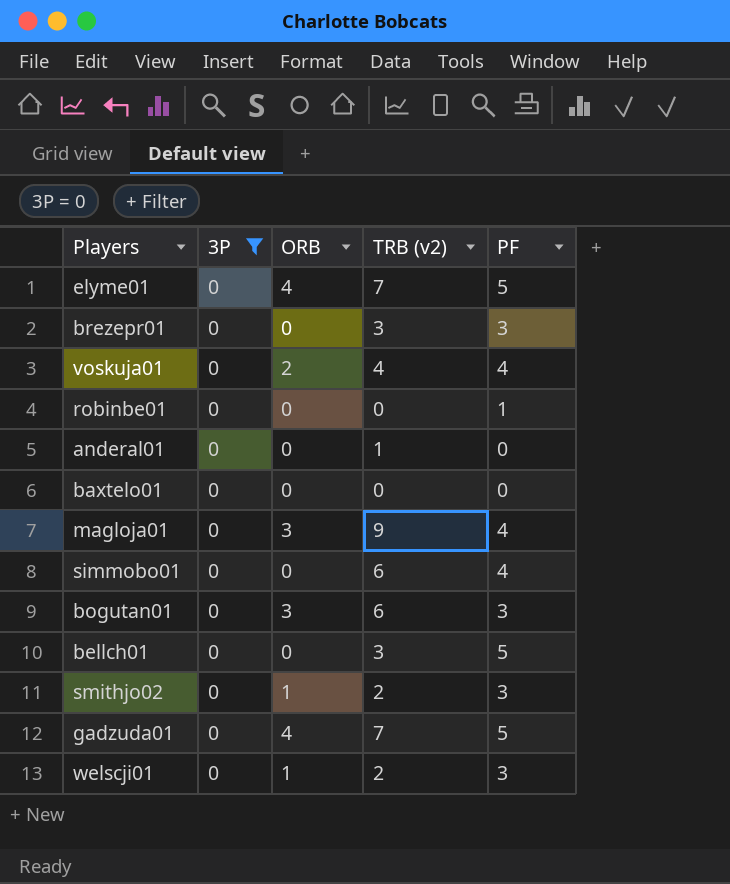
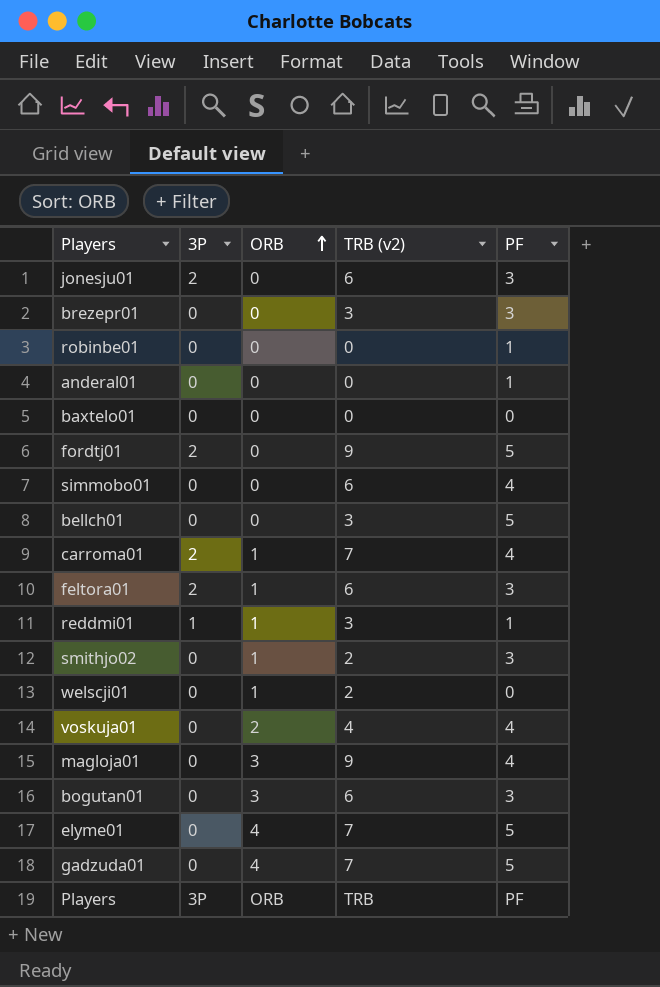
filter: 3P = 0 -> none
row order: none -> ORB ascending
anderal01 | TRB (v2): 1 -> 0
anderal01 | PF: 0 -> 1
welscji01 | PF: 3 -> 0

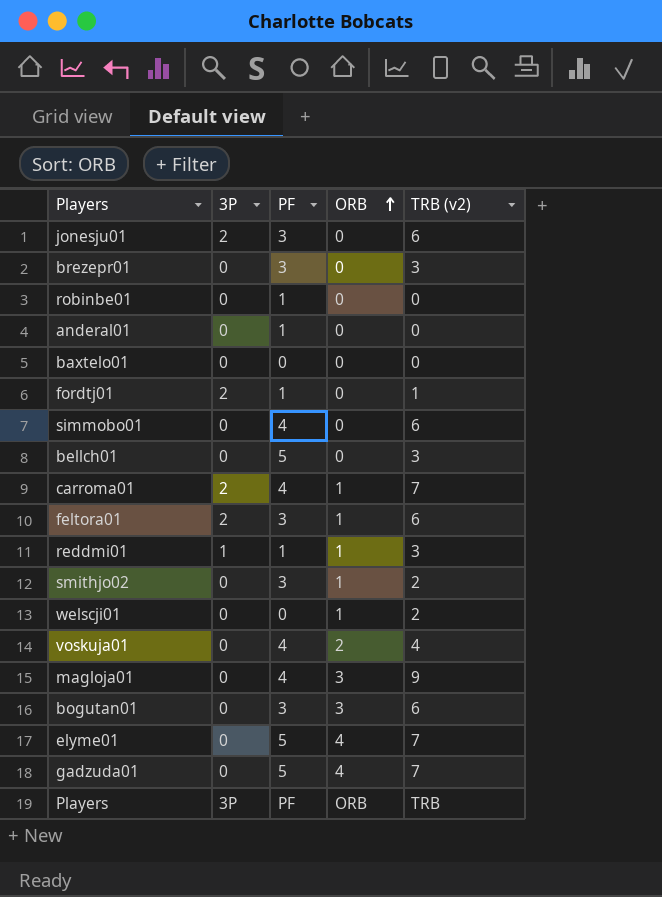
column PF | position: 5 -> 3
fordtj01 | PF: 5 -> 1
fordtj01 | TRB (v2): 9 -> 1

